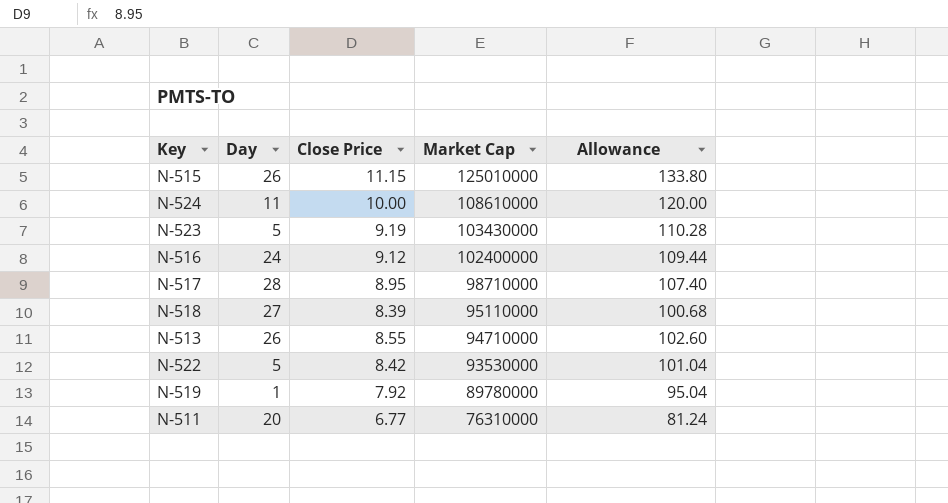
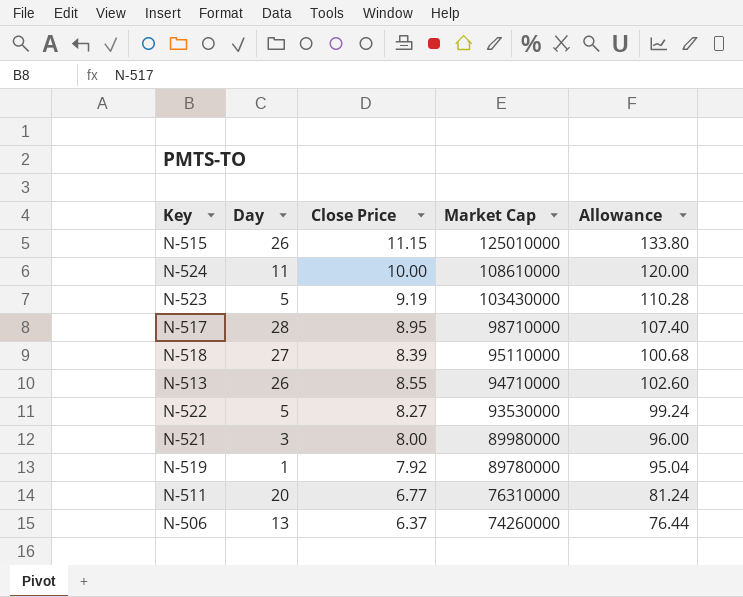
row N-516: 24 | 9.12 | 102400000 | 109.44 -> none
N-522 | Close Price: 8.42 -> 8.27
N-522 | Allowance: 101.04 -> 99.24
row N-521: none -> 3 | 8.00 | 89980000 | 96.00
row N-506: none -> 13 | 6.37 | 74260000 | 76.44

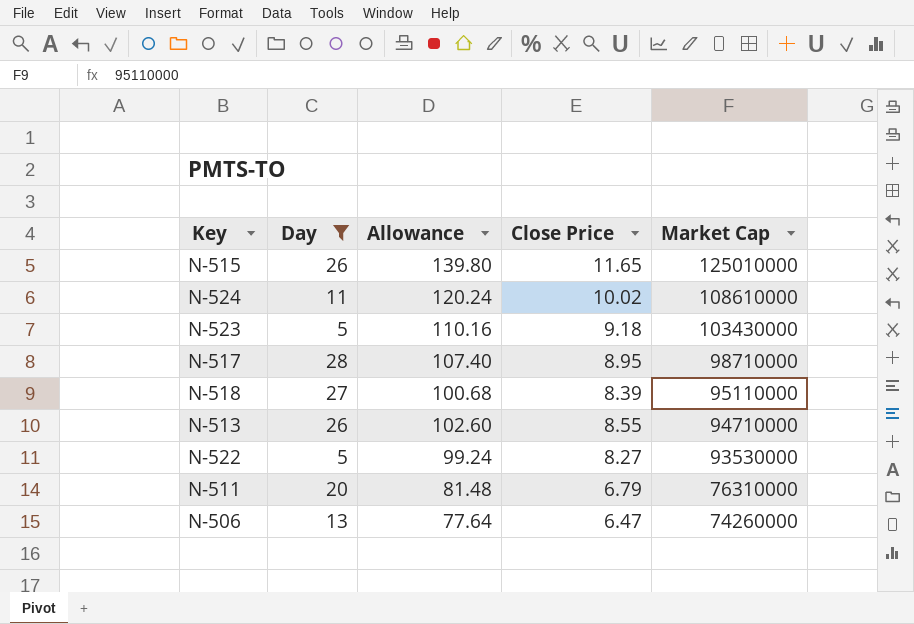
filter: none -> Day >= 5
column Allowance | position: 5 -> 3
N-515 | Allowance: 133.80 -> 139.80
N-515 | Close Price: 11.15 -> 11.65
N-524 | Allowance: 120.00 -> 120.24
N-524 | Close Price: 10.00 -> 10.02
N-523 | Allowance: 110.28 -> 110.16
N-523 | Close Price: 9.19 -> 9.18
N-511 | Allowance: 81.24 -> 81.48
N-511 | Close Price: 6.77 -> 6.79
N-506 | Allowance: 76.44 -> 77.64
N-506 | Close Price: 6.37 -> 6.47

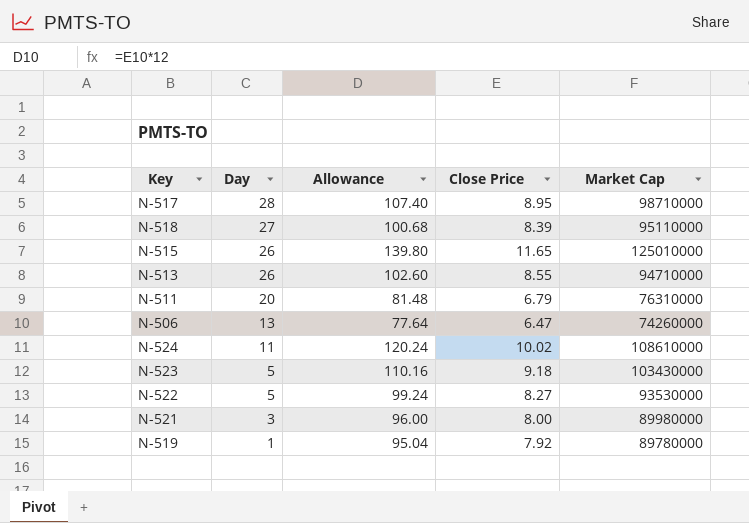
filter: Day >= 5 -> none
row order: Market Cap descending -> Day descending

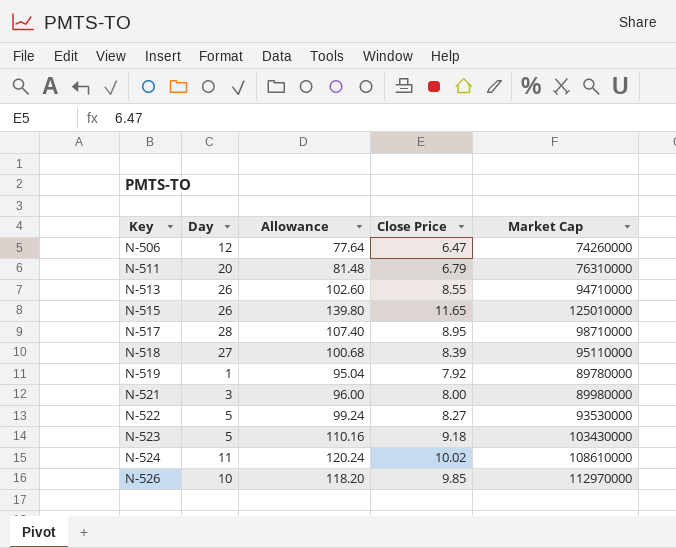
row order: Day descending -> Key ascending
N-506 | Day: 13 -> 12
row N-526: none -> 10 | 118.20 | 9.85 | 112970000

